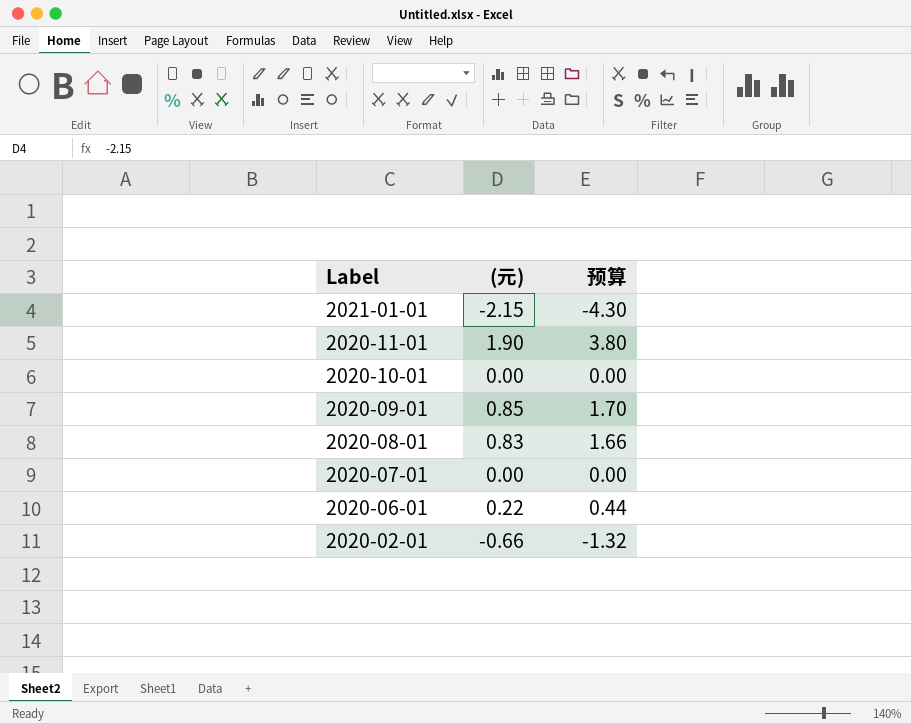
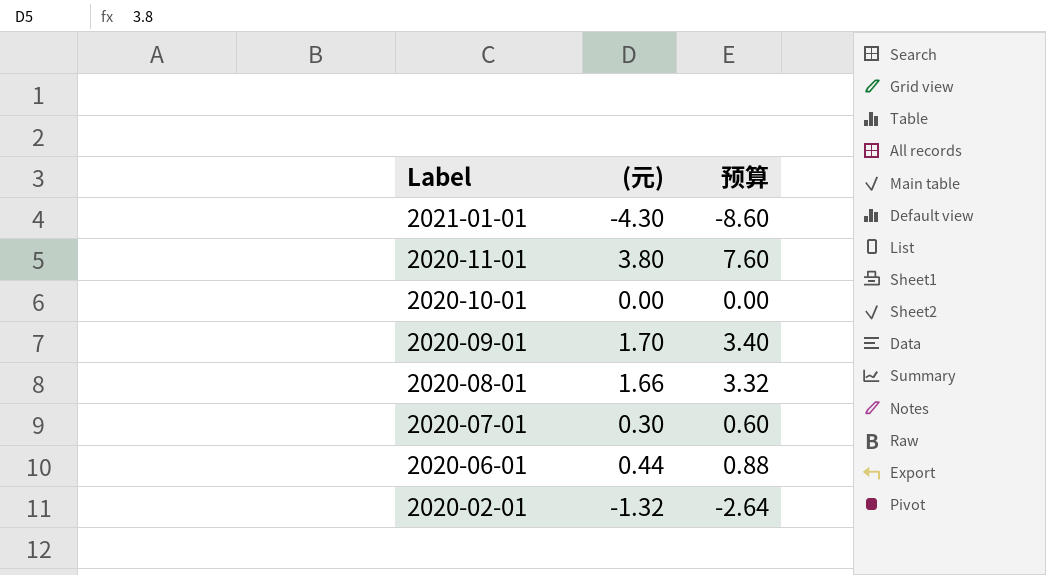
2021-01-01 | (元): -2.15 -> -4.30
2021-01-01 | 预算: -4.30 -> -8.60
2020-11-01 | (元): 1.90 -> 3.80
2020-11-01 | 预算: 3.80 -> 7.60
2020-09-01 | (元): 0.85 -> 1.70
2020-09-01 | 预算: 1.70 -> 3.40
2020-08-01 | (元): 0.83 -> 1.66
2020-08-01 | 预算: 1.66 -> 3.32
2020-07-01 | (元): 0.00 -> 0.30
2020-07-01 | 预算: 0.00 -> 0.60
2020-06-01 | (元): 0.22 -> 0.44
2020-06-01 | 预算: 0.44 -> 0.88
2020-02-01 | (元): -0.66 -> -1.32
2020-02-01 | 预算: -1.32 -> -2.64

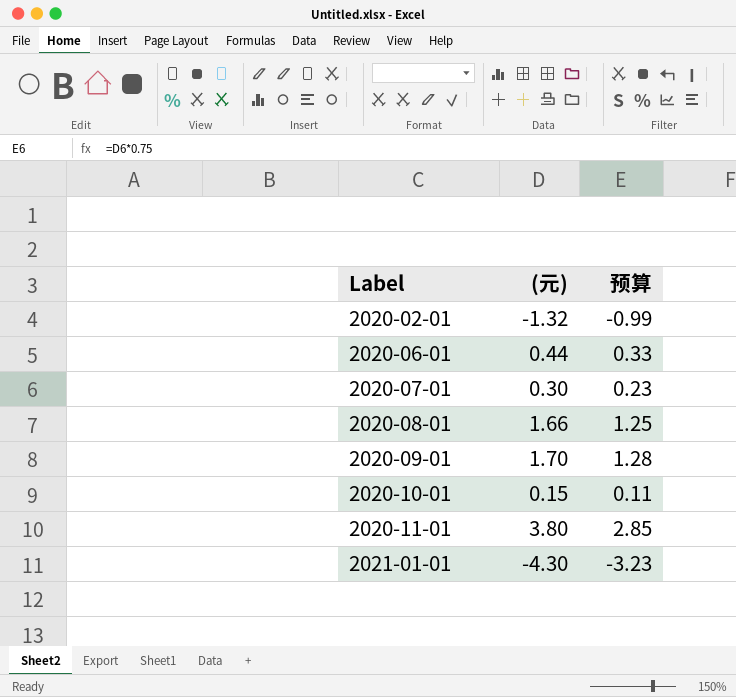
row order: Label descending -> Label ascending
column 预算 | formula: [(元)] * 2 -> [(元)] * 0.75
2020-10-01 | (元): 0.00 -> 0.15

